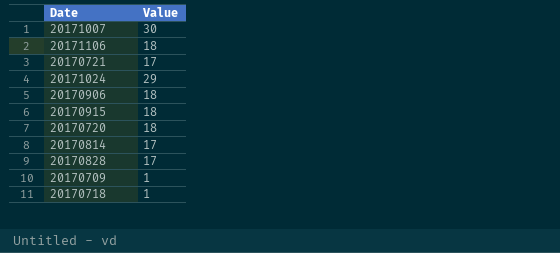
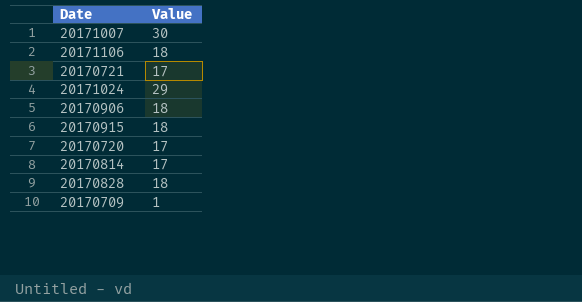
row 20170718: 1 -> none
20170720 | Value: 18 -> 17
20170828 | Value: 17 -> 18

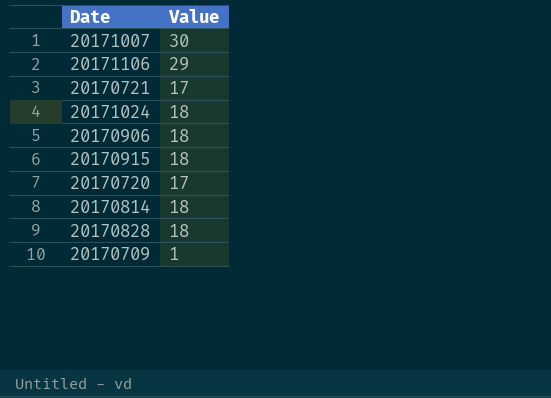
20171106 | Value: 18 -> 29
20171024 | Value: 29 -> 18
20170814 | Value: 17 -> 18

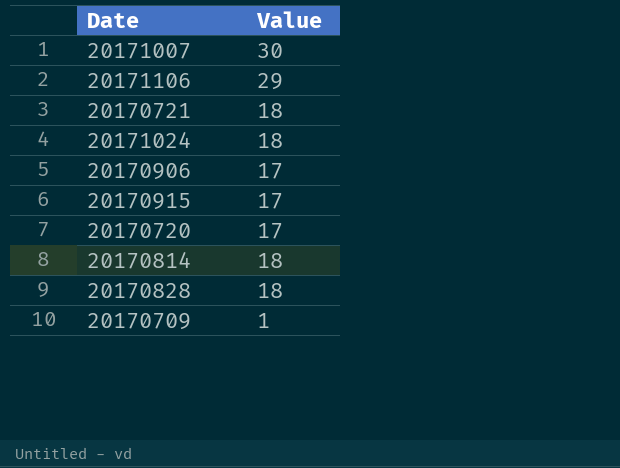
20170721 | Value: 17 -> 18
20170906 | Value: 18 -> 17
20170915 | Value: 18 -> 17

